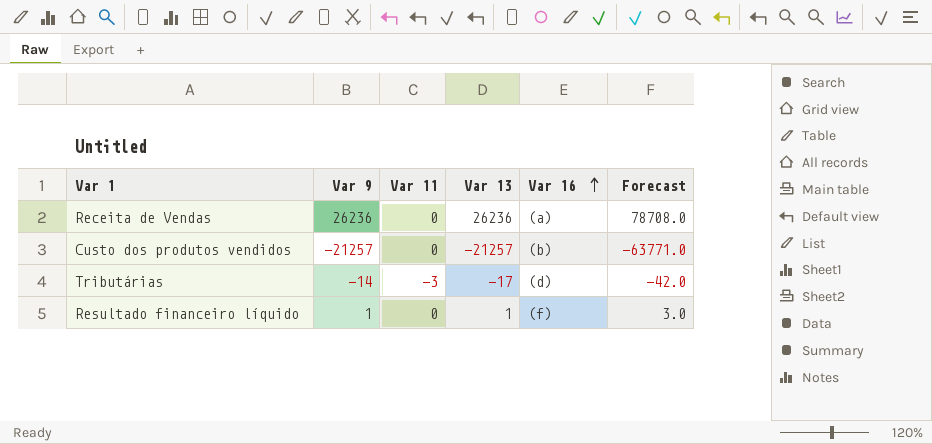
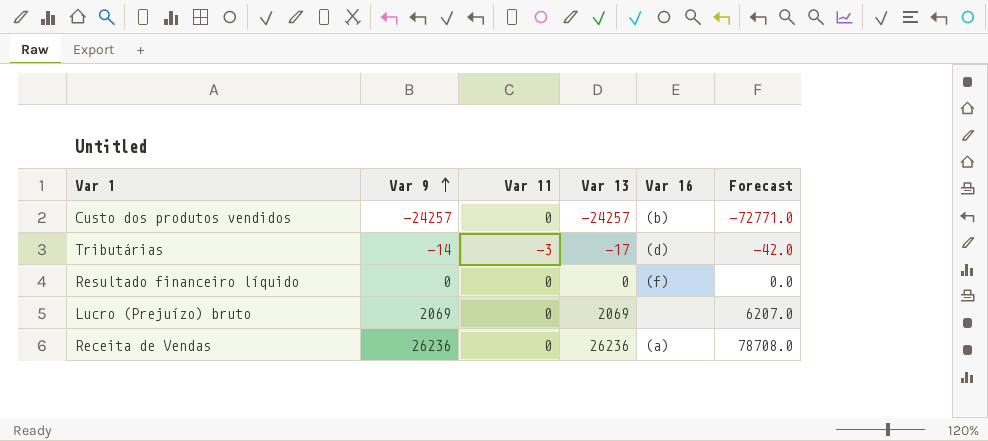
row order: Var 16 ascending -> Var 9 ascending
Custo dos produtos vendidos | Var 9: -21257 -> -24257
Custo dos produtos vendidos | Var 13: -21257 -> -24257
Custo dos produtos vendidos | Forecast: -63771.0 -> -72771.0
Resultado financeiro líquido | Var 9: 1 -> 0
Resultado financeiro líquido | Var 13: 1 -> 0
Resultado financeiro líquido | Forecast: 3.0 -> 0.0
row Lucro (Prejuízo) bruto: none -> 2069 | 0 | 2069 | none | 6207.0

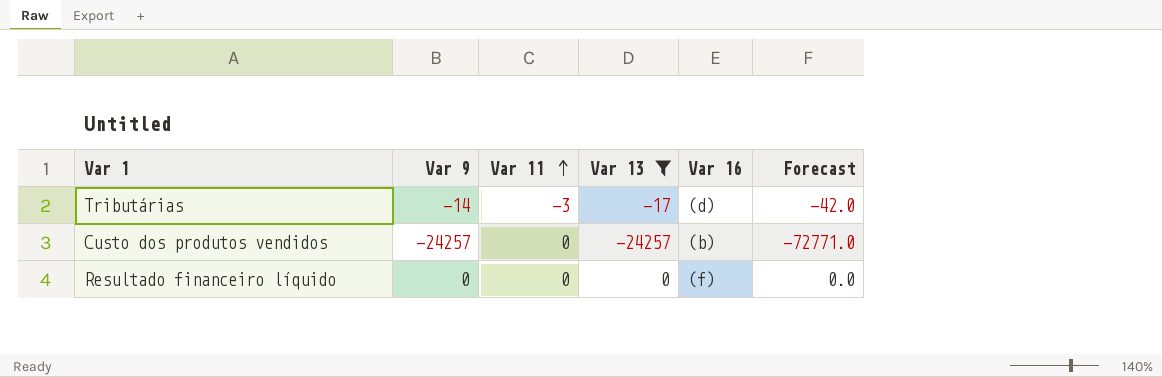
filter: none -> Var 13 <= 0
row order: Var 9 ascending -> Var 11 ascending

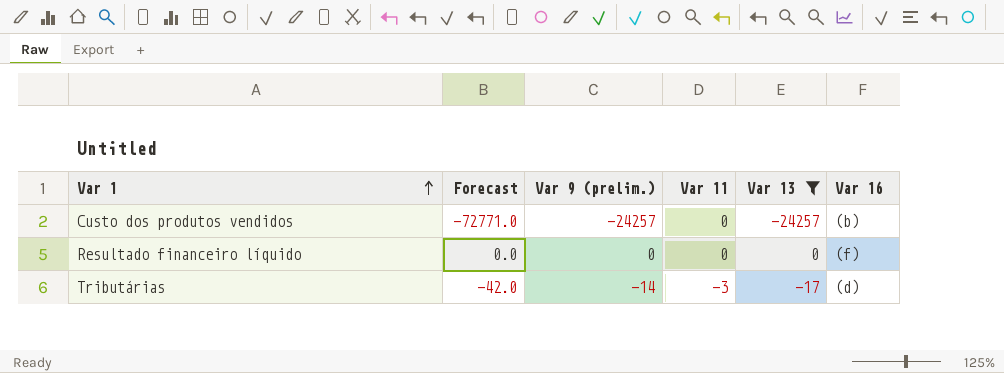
row order: Var 11 ascending -> Var 1 ascending
column Forecast | position: 6 -> 2
column name: Var 9 -> Var 9 (prelim.)

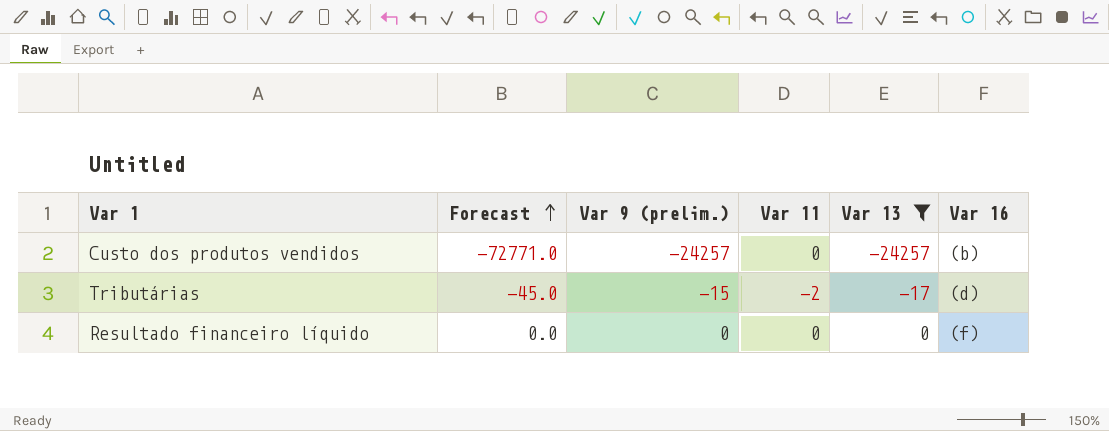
row order: Var 1 ascending -> Forecast ascending
Tributárias | Forecast: -42.0 -> -45.0
Tributárias | Var 9 (prelim.): -14 -> -15
Tributárias | Var 11: -3 -> -2

